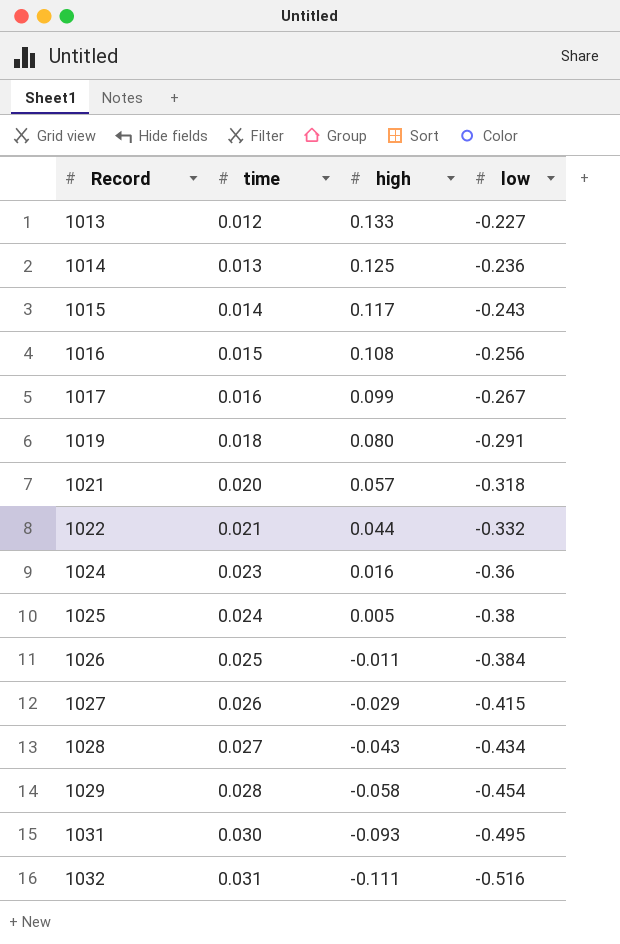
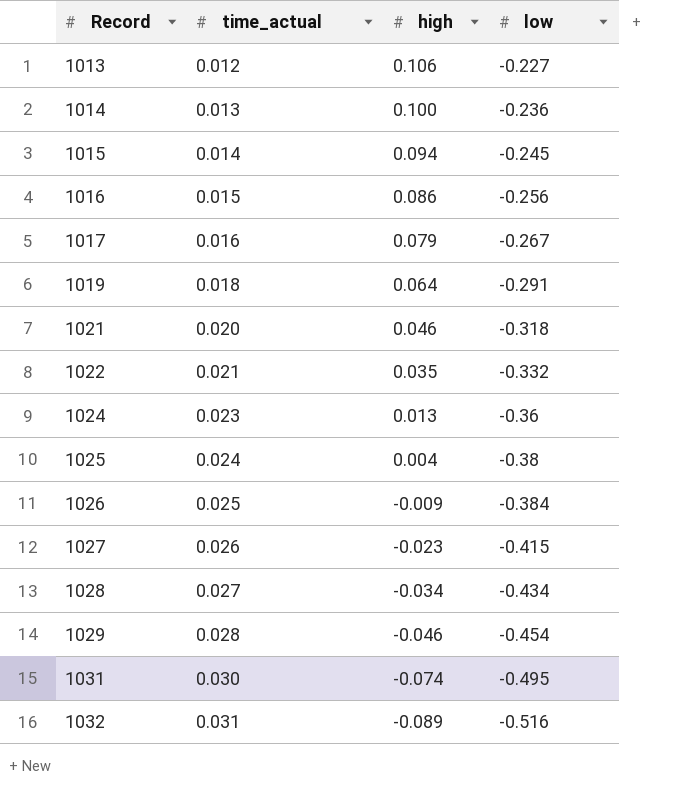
column name: time -> time_actual
1013 | high: 0.133 -> 0.106
1014 | high: 0.125 -> 0.100
1015 | high: 0.117 -> 0.094
1015 | low: -0.243 -> -0.245
1016 | high: 0.108 -> 0.086
1017 | high: 0.099 -> 0.079
1019 | high: 0.080 -> 0.064
1021 | high: 0.057 -> 0.046
1022 | high: 0.044 -> 0.035
1024 | high: 0.016 -> 0.013
1025 | high: 0.005 -> 0.004
1026 | high: -0.011 -> -0.009
1027 | high: -0.029 -> -0.023
1028 | high: -0.043 -> -0.034
1029 | high: -0.058 -> -0.046
1031 | high: -0.093 -> -0.074
1032 | high: -0.111 -> -0.089

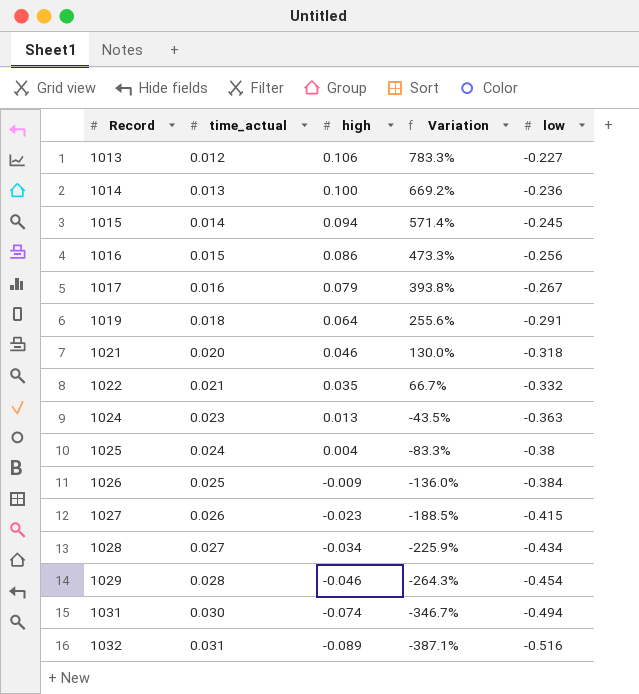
column Variation | formula: none -> ([high] - [time_actual]) / [time_actual]
1024 | low: -0.36 -> -0.363
1031 | low: -0.495 -> -0.494

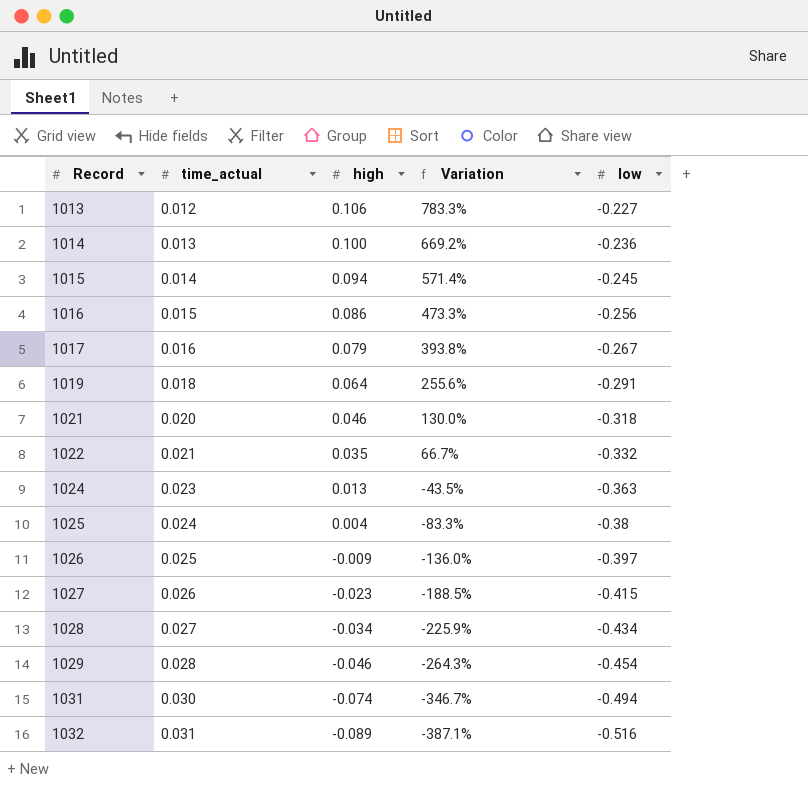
1026 | low: -0.384 -> -0.397

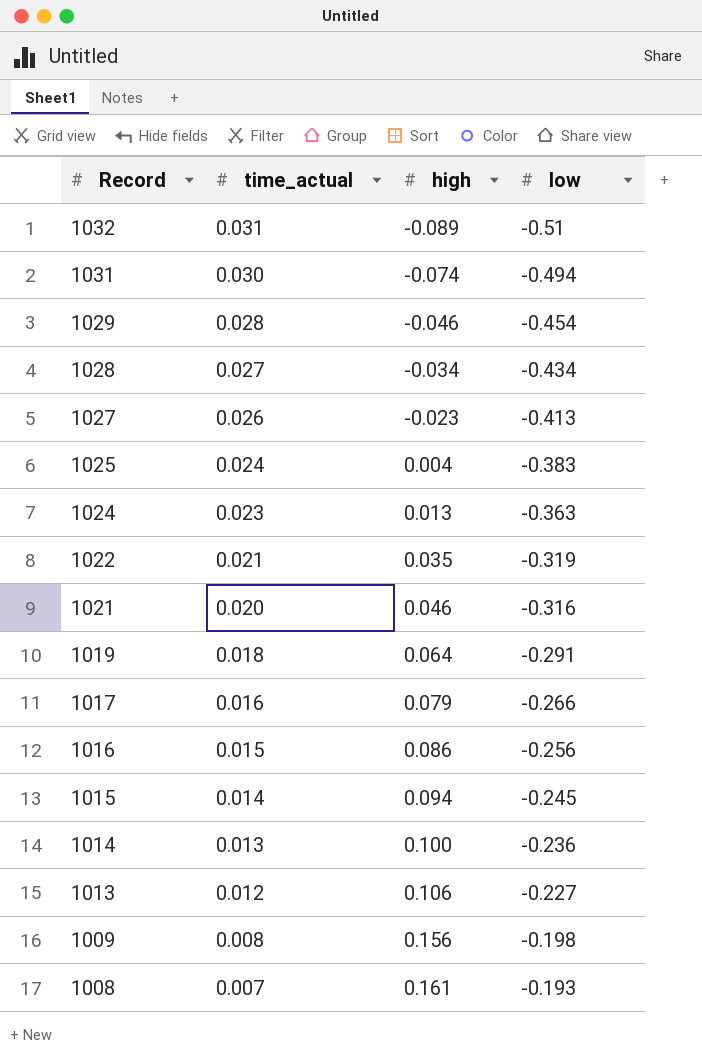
row order: Record ascending -> Record descending
column Variation | formula: ([high] - [time_actual]) / [time_actual] -> none
row 1026: 0.025 | -0.009 | -136.0% | -0.397 -> none
1032 | low: -0.516 -> -0.51
1027 | low: -0.415 -> -0.413
1025 | low: -0.38 -> -0.383
1022 | low: -0.332 -> -0.319
1021 | low: -0.318 -> -0.316
1017 | low: -0.267 -> -0.266
row 1009: none -> 0.008 | 0.156 | -0.198
row 1008: none -> 0.007 | 0.161 | -0.193

